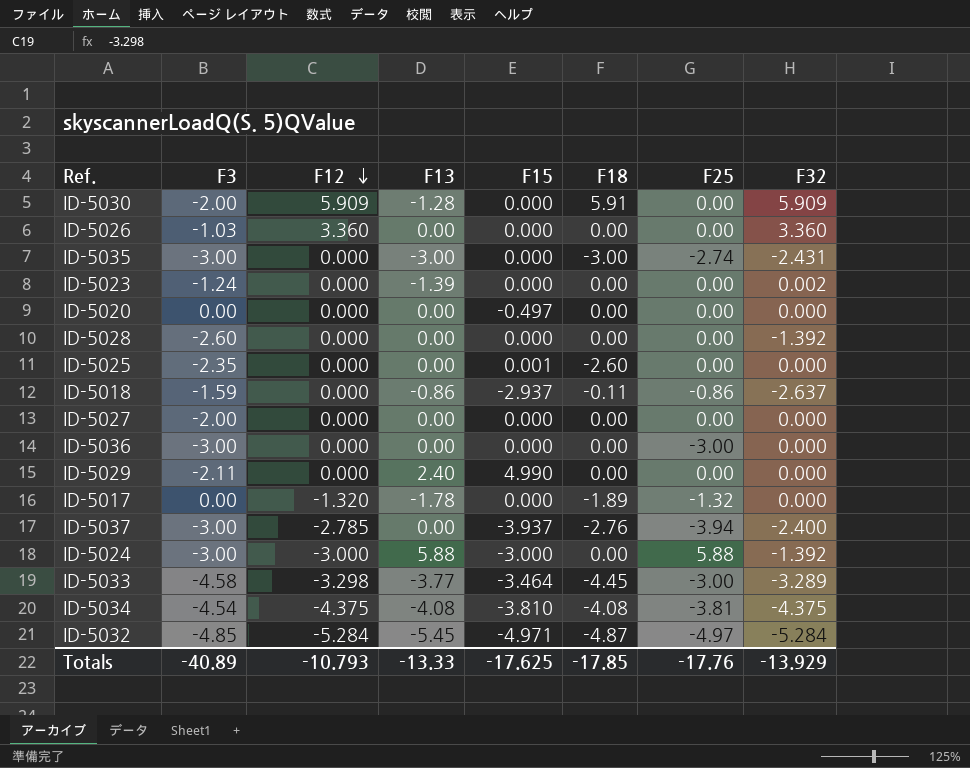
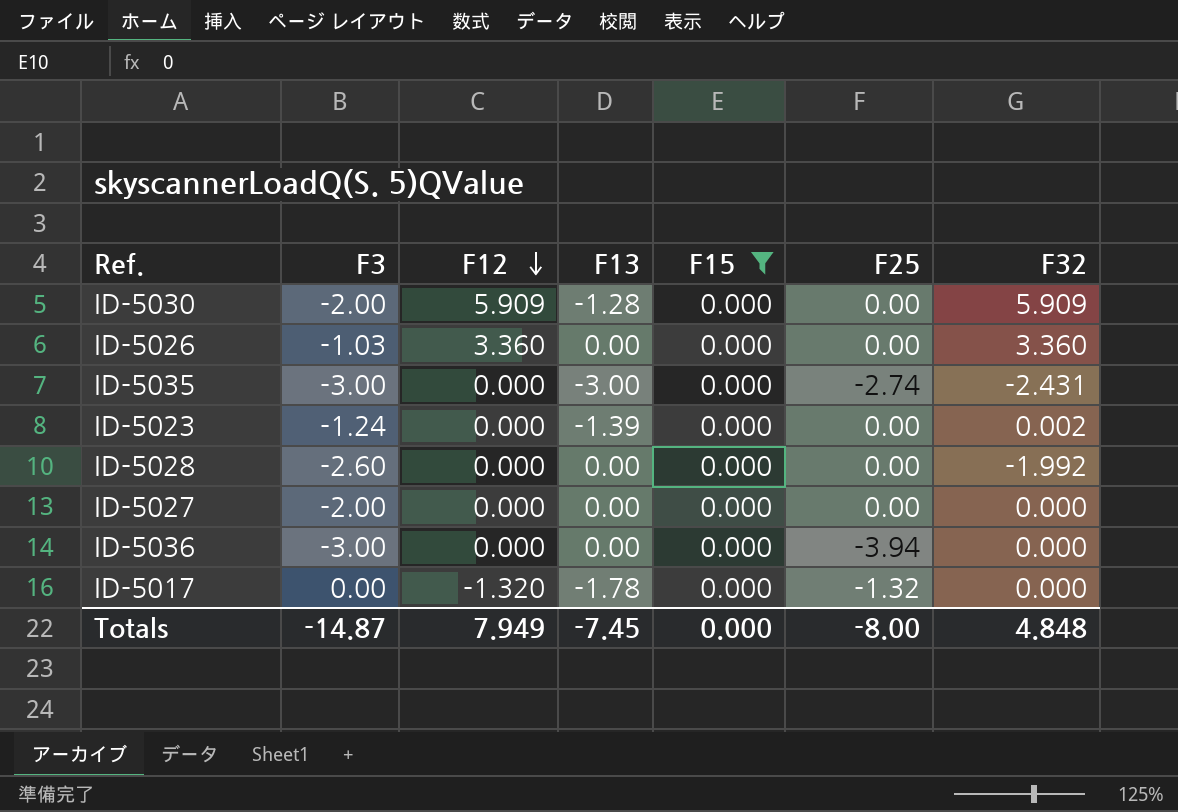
filter: none -> F15 = 0.000
column F18 | position: 6 -> none
ID-5028 | F32: -1.392 -> -1.992
ID-5036 | F25: -3.00 -> -3.94
Totals | F3: -40.89 -> -14.87
Totals | F12: -10.793 -> 7.949
Totals | F13: -13.33 -> -7.45
Totals | F15: -17.625 -> 0.000
Totals | F25: -17.76 -> -8.00
Totals | F32: -13.929 -> 4.848

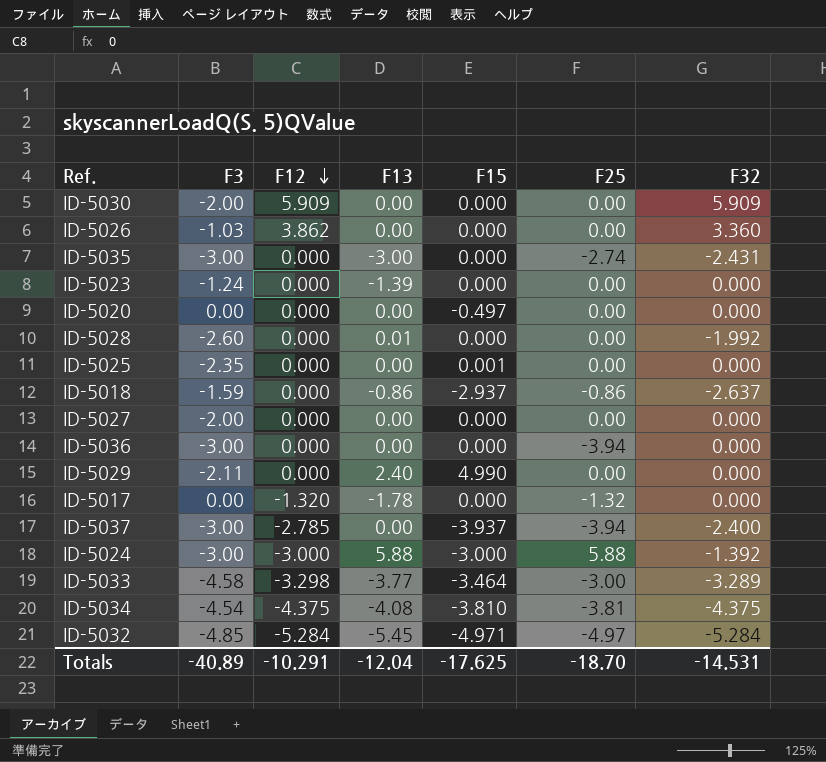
filter: F15 = 0.000 -> none
ID-5030 | F13: -1.28 -> 0.00
ID-5026 | F12: 3.360 -> 3.862
ID-5023 | F32: 0.002 -> 0.000
ID-5028 | F13: 0.00 -> 0.01
Totals | F3: -14.87 -> -40.89
Totals | F12: 7.949 -> -10.291
Totals | F13: -7.45 -> -12.04
Totals | F15: 0.000 -> -17.625
Totals | F25: -8.00 -> -18.70
Totals | F32: 4.848 -> -14.531

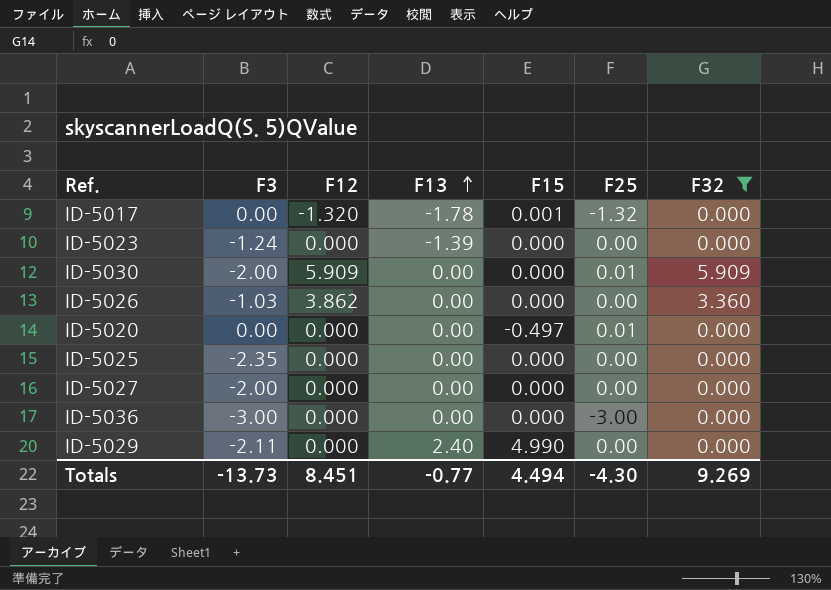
filter: none -> F32 >= 0.000
row order: F12 descending -> F13 ascending
ID-5017 | F15: 0.000 -> 0.001
ID-5030 | F25: 0.00 -> 0.01
ID-5020 | F25: 0.00 -> 0.01
ID-5025 | F15: 0.001 -> 0.000
ID-5036 | F25: -3.94 -> -3.00
Totals | F3: -40.89 -> -13.73
Totals | F12: -10.291 -> 8.451
Totals | F13: -12.04 -> -0.77
Totals | F15: -17.625 -> 4.494
Totals | F25: -18.70 -> -4.30
Totals | F32: -14.531 -> 9.269

